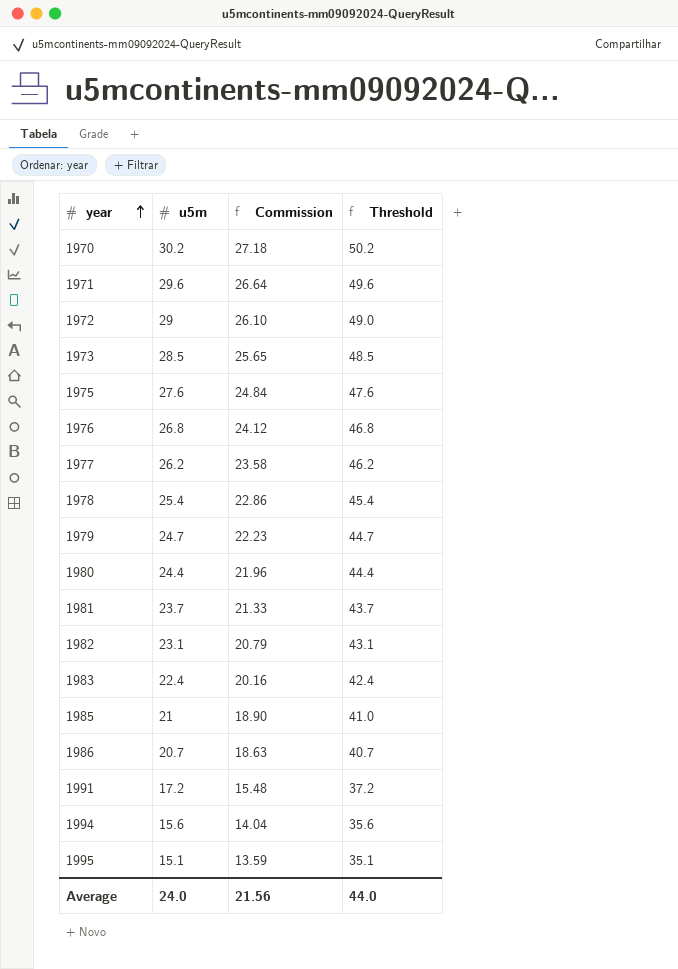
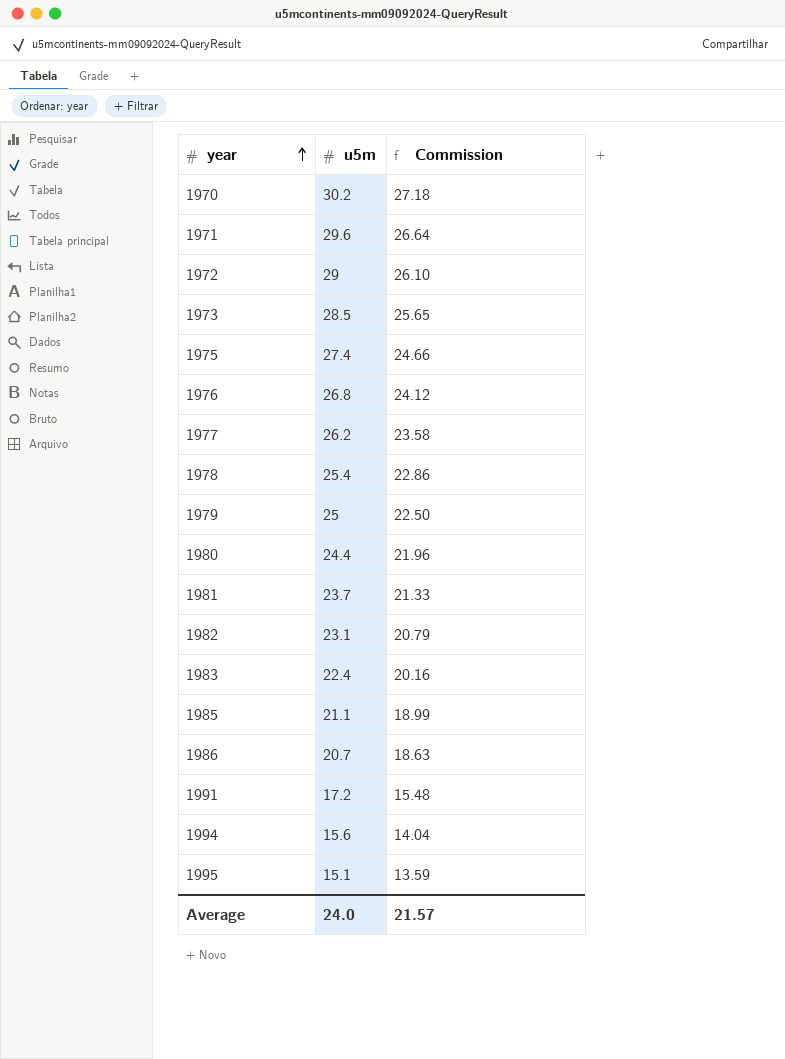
column Threshold | formula: [u5m] + 20 -> none
1975 | u5m: 27.6 -> 27.4
1975 | Commission: 24.84 -> 24.66
1979 | u5m: 24.7 -> 25
1979 | Commission: 22.23 -> 22.50
1985 | u5m: 21 -> 21.1
1985 | Commission: 18.90 -> 18.99
Average | Commission: 21.56 -> 21.57

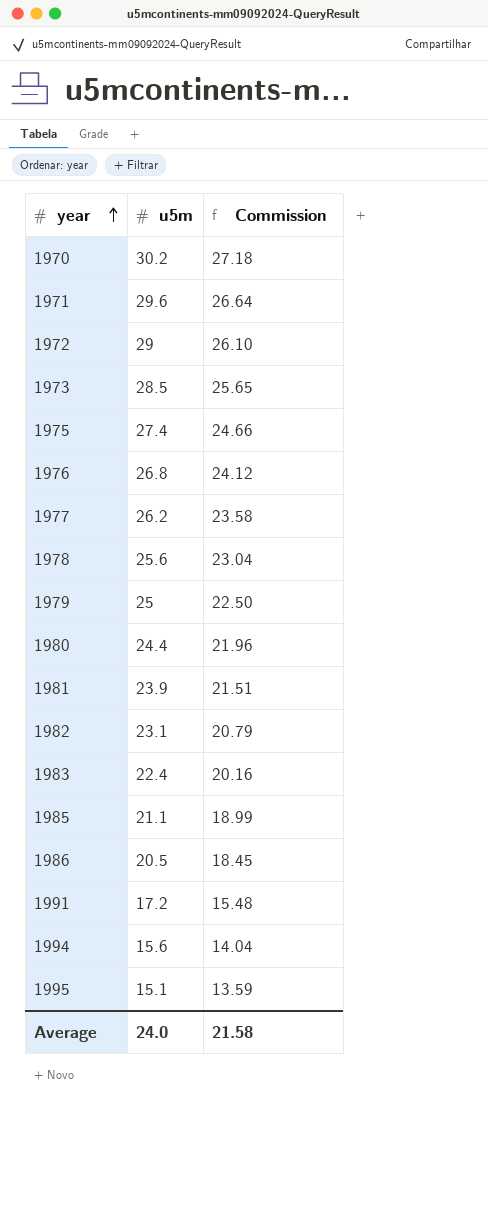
1978 | u5m: 25.4 -> 25.6
1978 | Commission: 22.86 -> 23.04
1981 | u5m: 23.7 -> 23.9
1981 | Commission: 21.33 -> 21.51
1986 | u5m: 20.7 -> 20.5
1986 | Commission: 18.63 -> 18.45
Average | Commission: 21.57 -> 21.58

